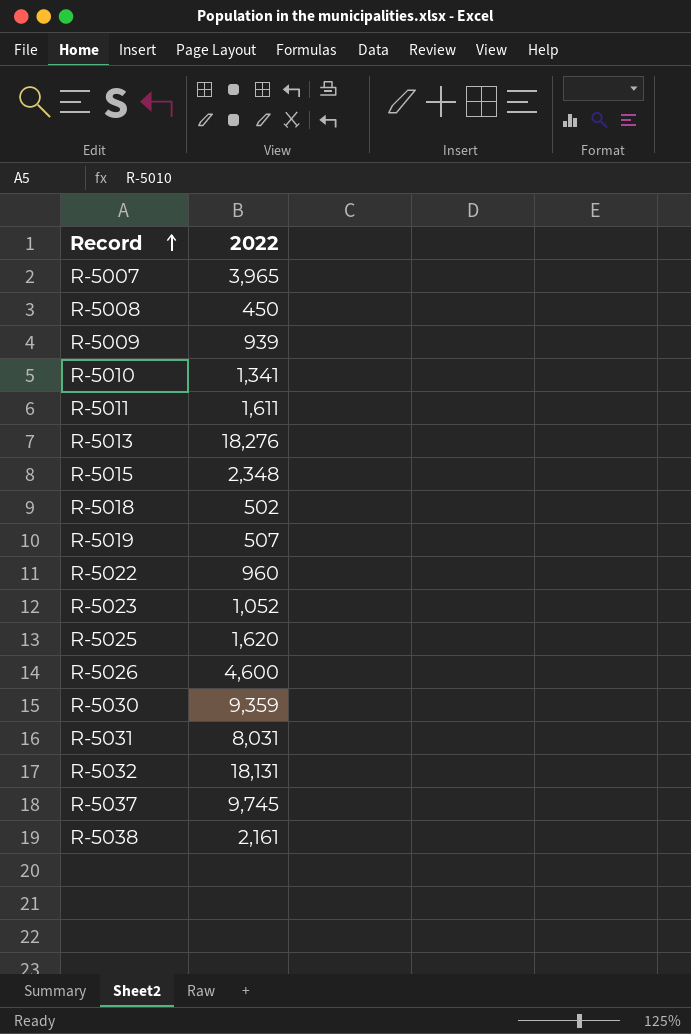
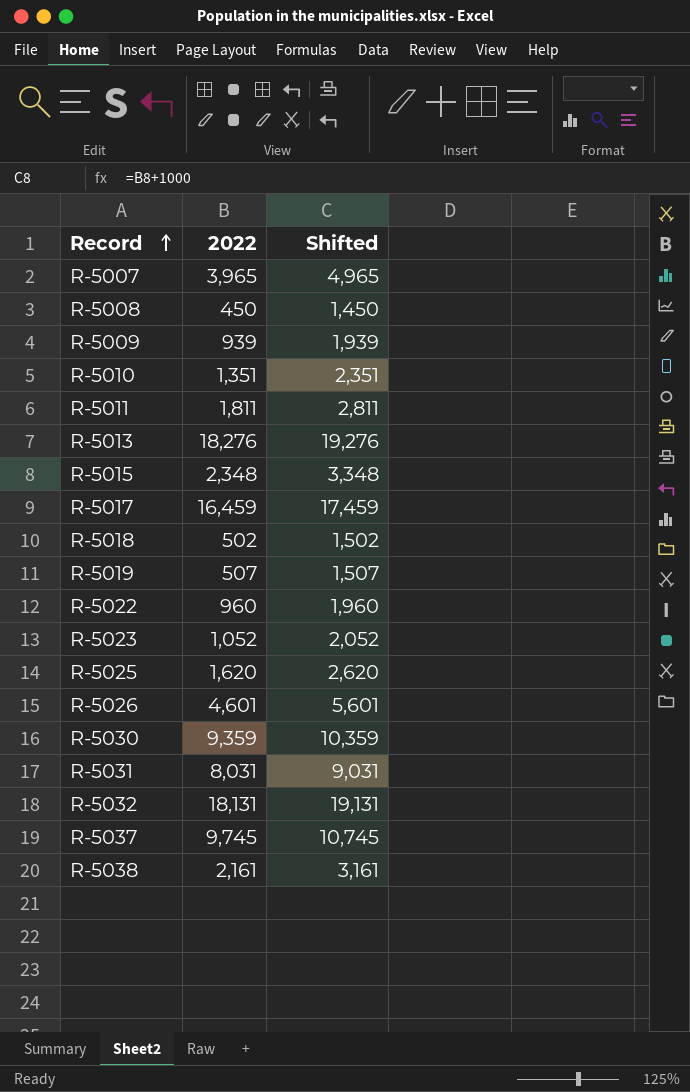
column Shifted | formula: none -> [2022] + 1000
R-5010 | 2022: 1,341 -> 1,351
R-5011 | 2022: 1,611 -> 1,811
row R-5017: none -> 16,459 | 17,459
R-5026 | 2022: 4,600 -> 4,601

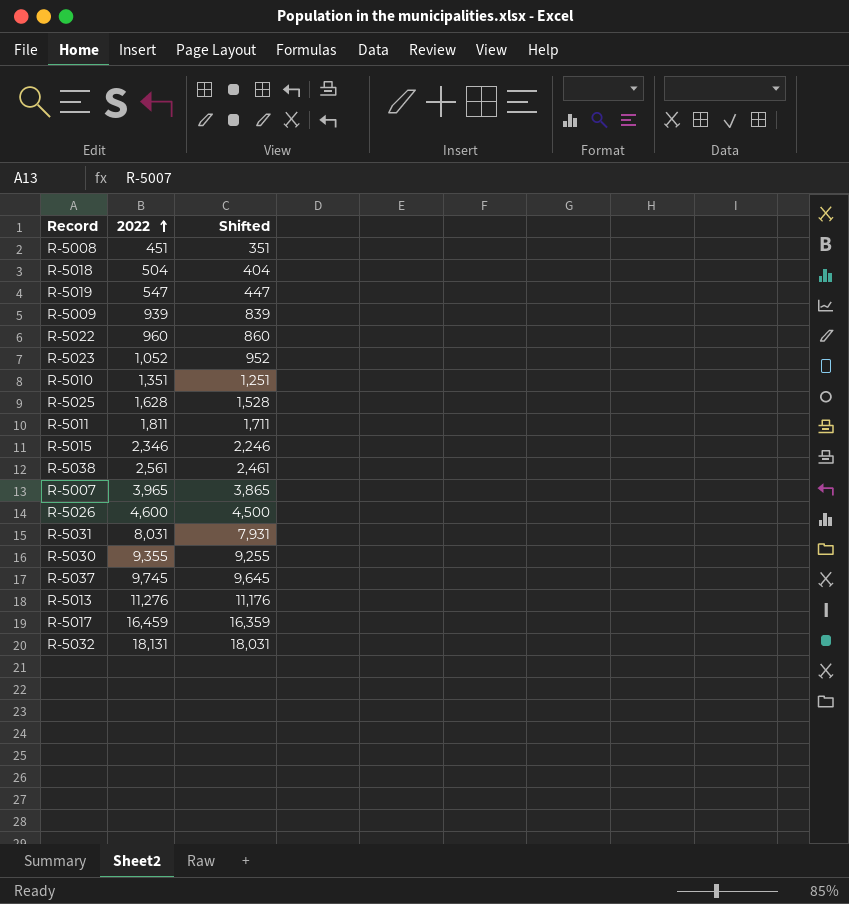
row order: Record ascending -> 2022 ascending
column Shifted | formula: [2022] + 1000 -> [2022] - 100
R-5008 | 2022: 450 -> 451
R-5018 | 2022: 502 -> 504
R-5019 | 2022: 507 -> 547
R-5025 | 2022: 1,620 -> 1,628
R-5015 | 2022: 2,348 -> 2,346
R-5038 | 2022: 2,161 -> 2,561
R-5026 | 2022: 4,601 -> 4,600
R-5030 | 2022: 9,359 -> 9,355
R-5013 | 2022: 18,276 -> 11,276

